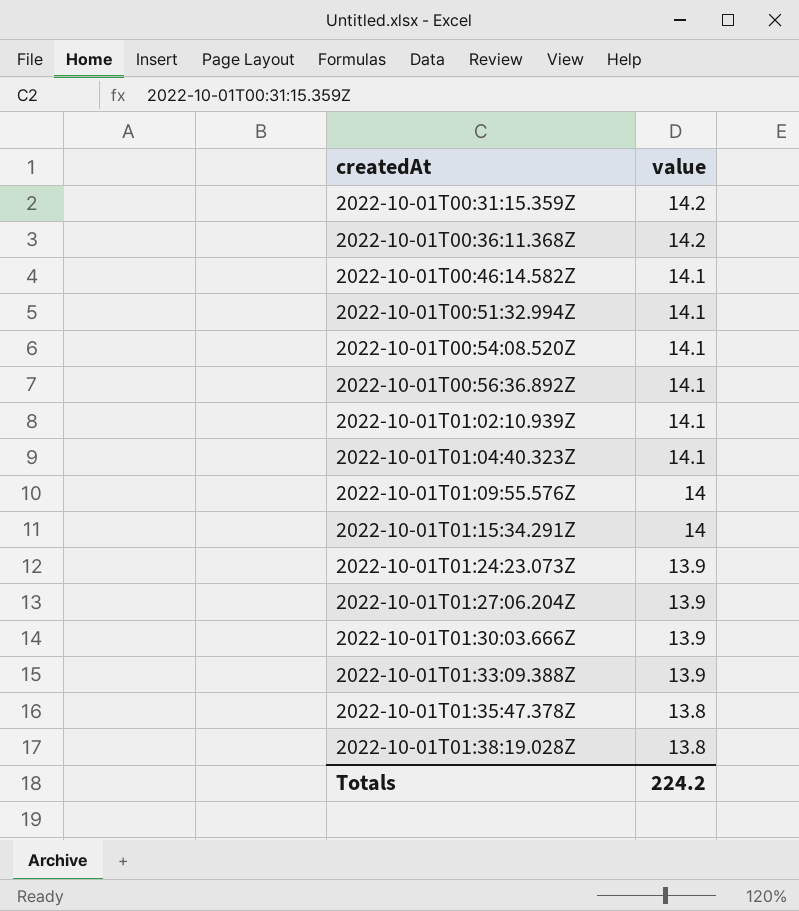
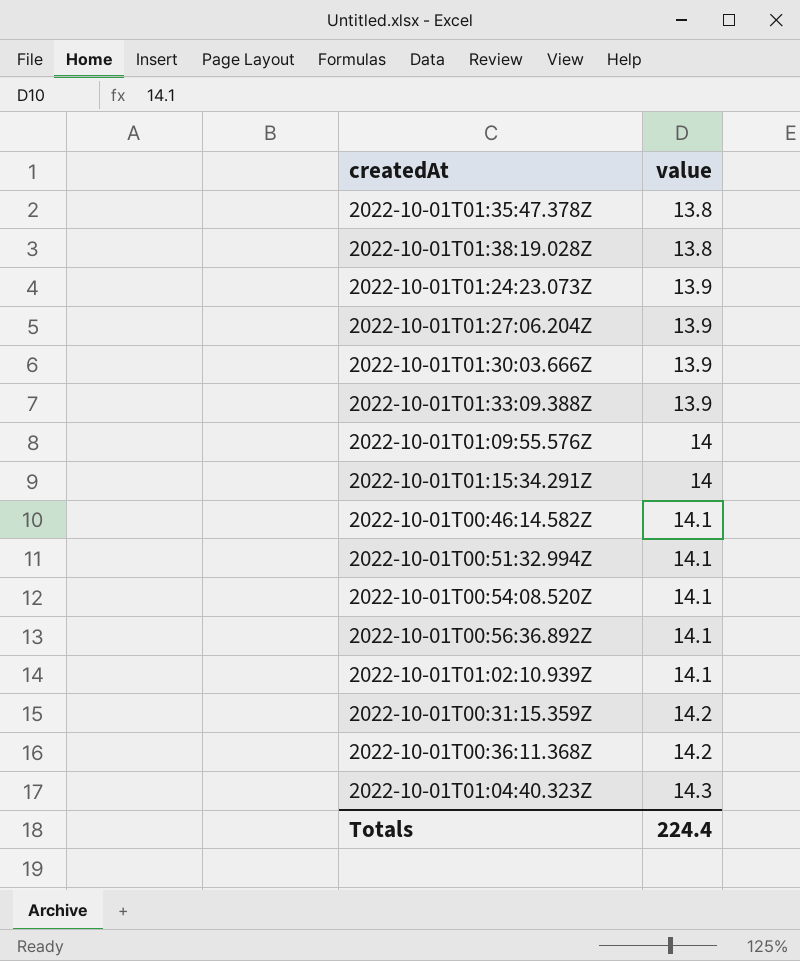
row order: createdAt ascending -> value ascending
2022-10-01T01:04:40.323Z | value: 14.1 -> 14.3
Totals | value: 224.2 -> 224.4

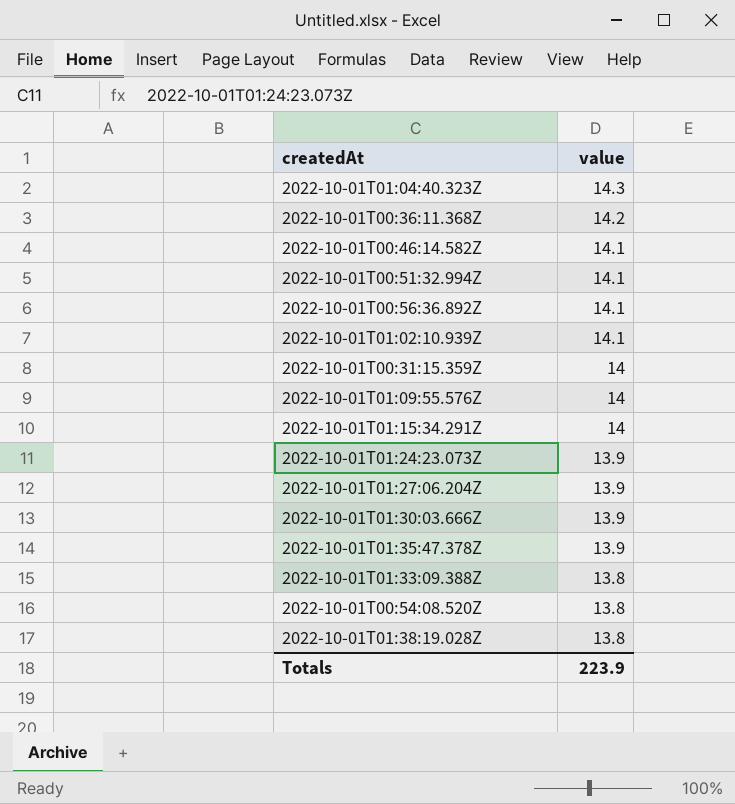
row order: value ascending -> value descending
2022-10-01T00:31:15.359Z | value: 14.2 -> 14
2022-10-01T01:35:47.378Z | value: 13.8 -> 13.9
2022-10-01T01:33:09.388Z | value: 13.9 -> 13.8
2022-10-01T00:54:08.520Z | value: 14.1 -> 13.8
Totals | value: 224.4 -> 223.9

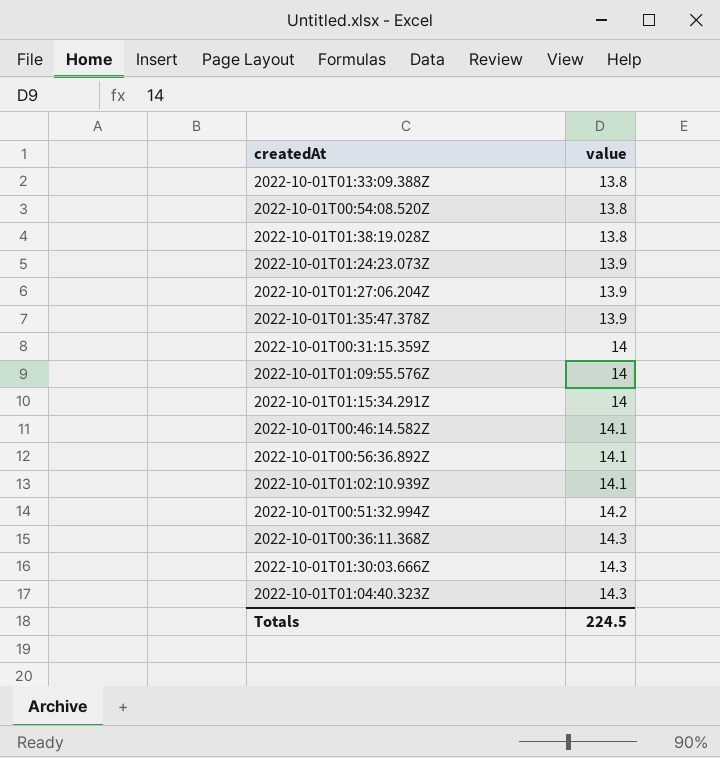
row order: value descending -> value ascending
2022-10-01T00:51:32.994Z | value: 14.1 -> 14.2
2022-10-01T00:36:11.368Z | value: 14.2 -> 14.3
2022-10-01T01:30:03.666Z | value: 13.9 -> 14.3
Totals | value: 223.9 -> 224.5

